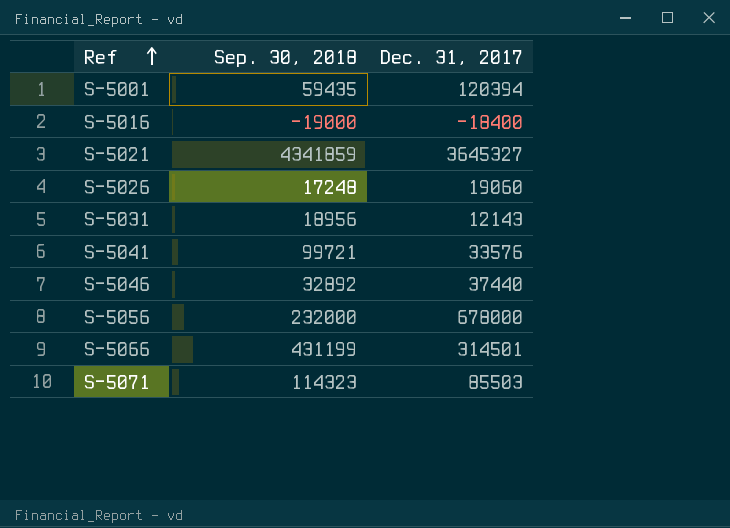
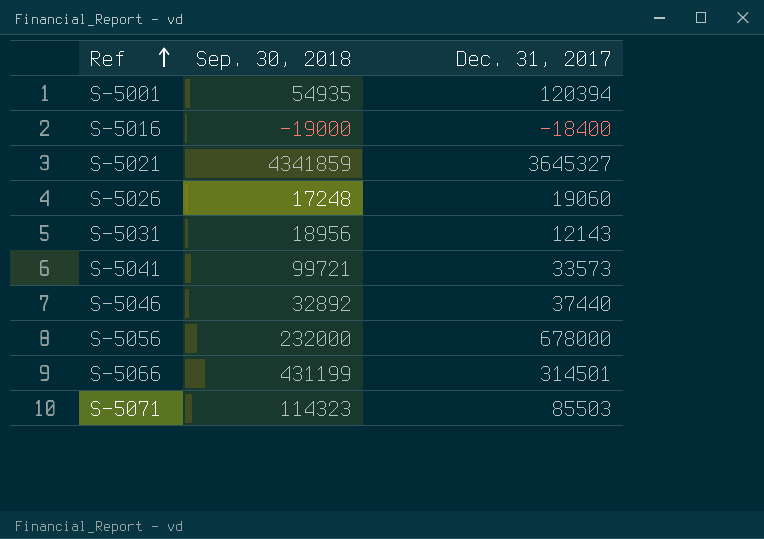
S-5001 | Sep. 30, 2018: 59435 -> 54935
S-5041 | Dec. 31, 2017: 33576 -> 33573

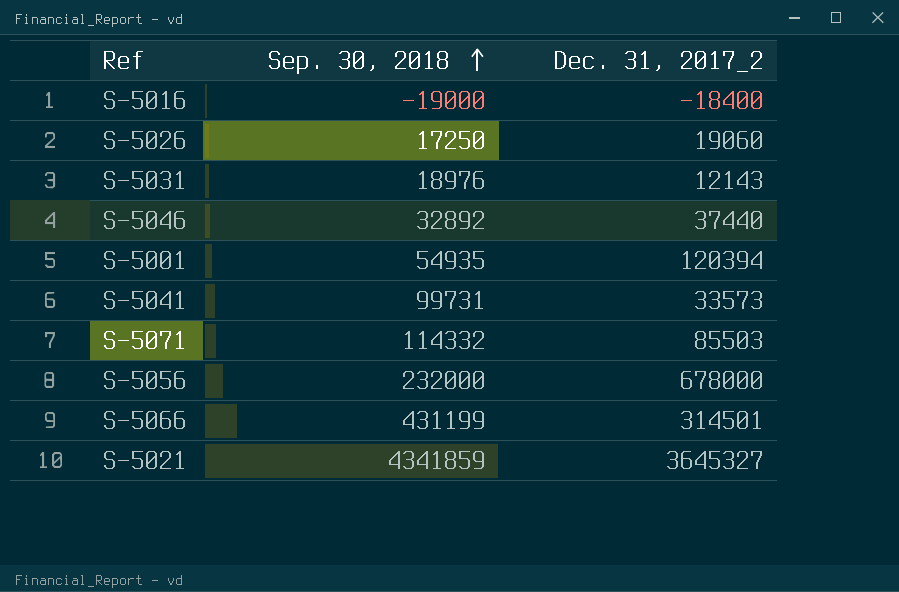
row order: Ref ascending -> Sep. 30, 2018 ascending
column name: Dec. 31, 2017 -> Dec. 31, 2017_2
S-5026 | Sep. 30, 2018: 17248 -> 17250
S-5031 | Sep. 30, 2018: 18956 -> 18976
S-5041 | Sep. 30, 2018: 99721 -> 99731
S-5071 | Sep. 30, 2018: 114323 -> 114332

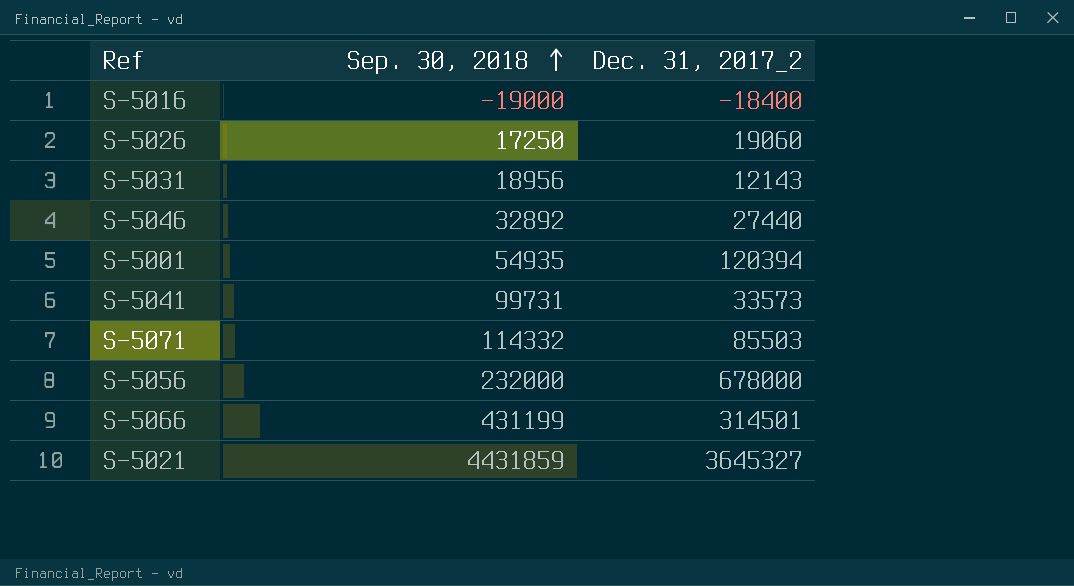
S-5031 | Sep. 30, 2018: 18976 -> 18956
S-5046 | Dec. 31, 2017_2: 37440 -> 27440
S-5021 | Sep. 30, 2018: 4341859 -> 4431859

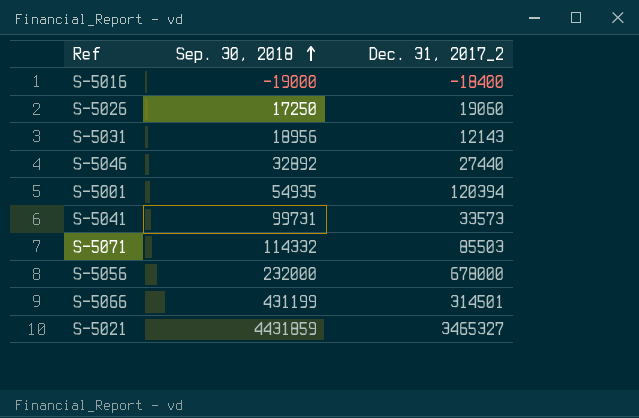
S-5021 | Dec. 31, 2017_2: 3645327 -> 3465327

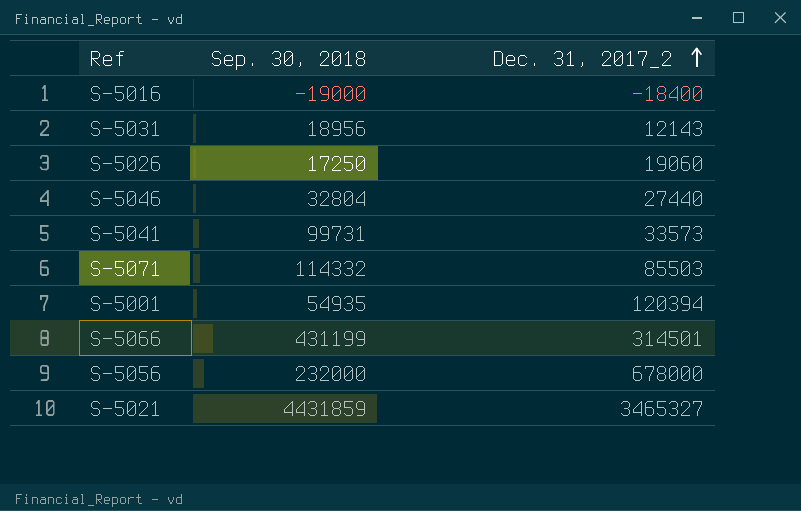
row order: Sep. 30, 2018 ascending -> Dec. 31, 2017_2 ascending
S-5046 | Sep. 30, 2018: 32892 -> 32804

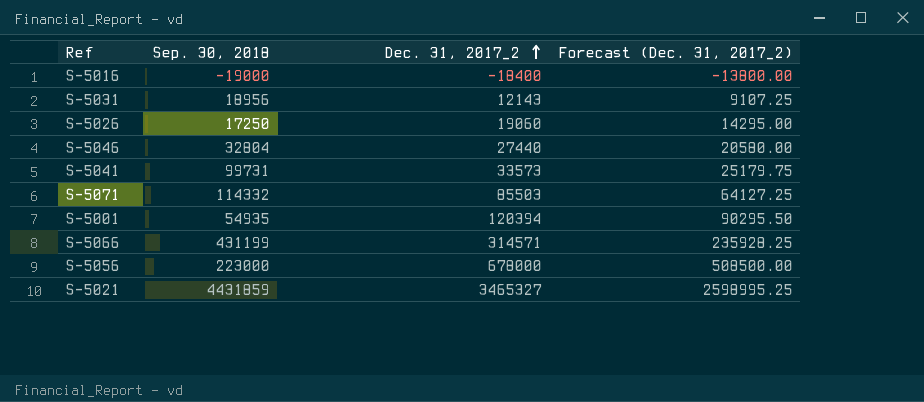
column Forecast (Dec. 31, 2017_2) | formula: none -> [Dec. 31, 2017_2] * 0.75
S-5066 | Dec. 31, 2017_2: 314501 -> 314571
S-5056 | Sep. 30, 2018: 232000 -> 223000

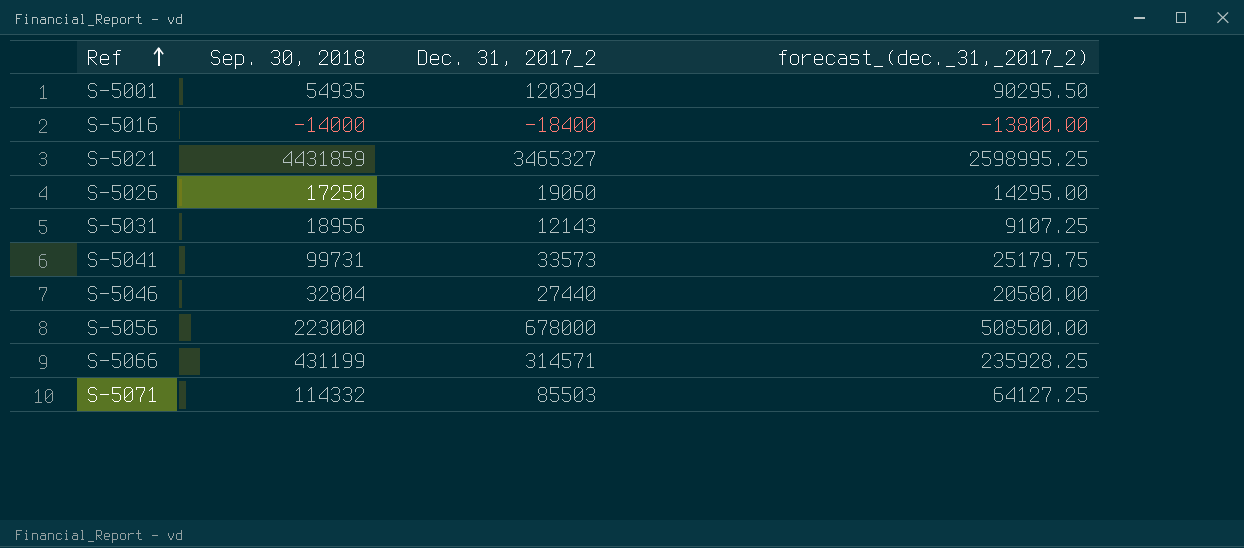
row order: Dec. 31, 2017_2 ascending -> Ref ascending
column name: Forecast (Dec. 31, 2017_2) -> forecast_(dec._31,_2017_2)
S-5016 | Sep. 30, 2018: -19000 -> -14000

